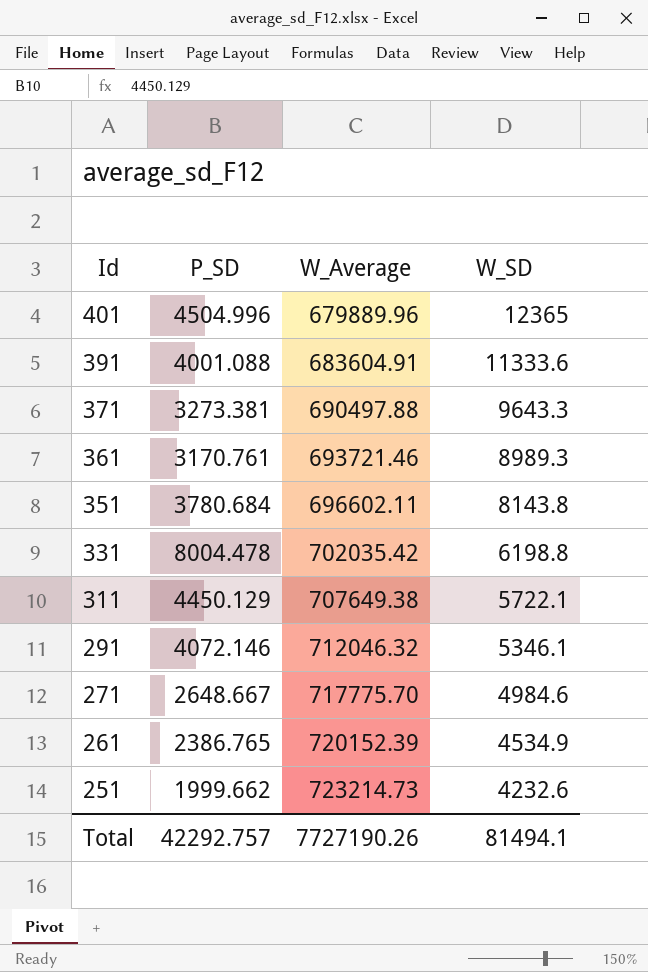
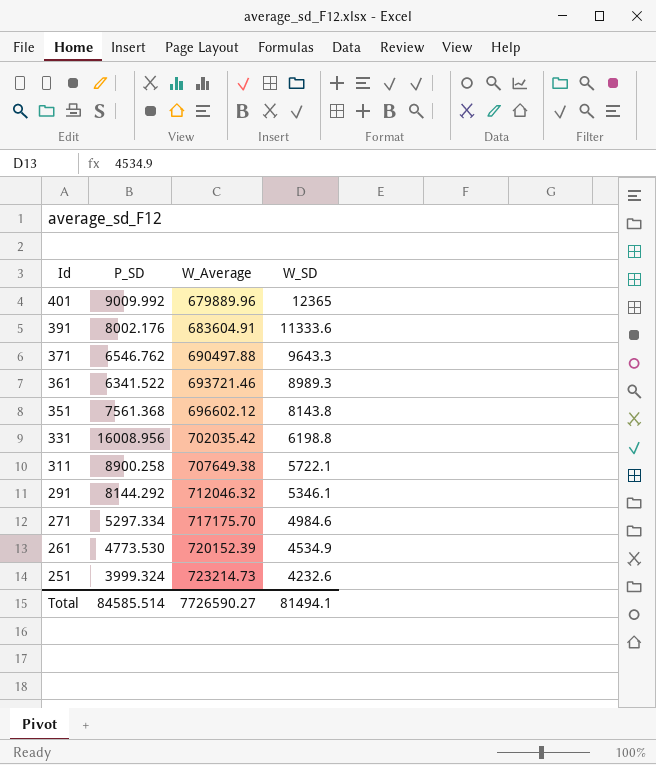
401 | P_SD: 4504.996 -> 9009.992
391 | P_SD: 4001.088 -> 8002.176
371 | P_SD: 3273.381 -> 6546.762
361 | P_SD: 3170.761 -> 6341.522
351 | P_SD: 3780.684 -> 7561.368
351 | W_Average: 696602.11 -> 696602.12
331 | P_SD: 8004.478 -> 16008.956
311 | P_SD: 4450.129 -> 8900.258
291 | P_SD: 4072.146 -> 8144.292
271 | P_SD: 2648.667 -> 5297.334
271 | W_Average: 717775.70 -> 717175.70
261 | P_SD: 2386.765 -> 4773.530
251 | P_SD: 1999.662 -> 3999.324
Total | P_SD: 42292.757 -> 84585.514
Total | W_Average: 7727190.26 -> 7726590.27

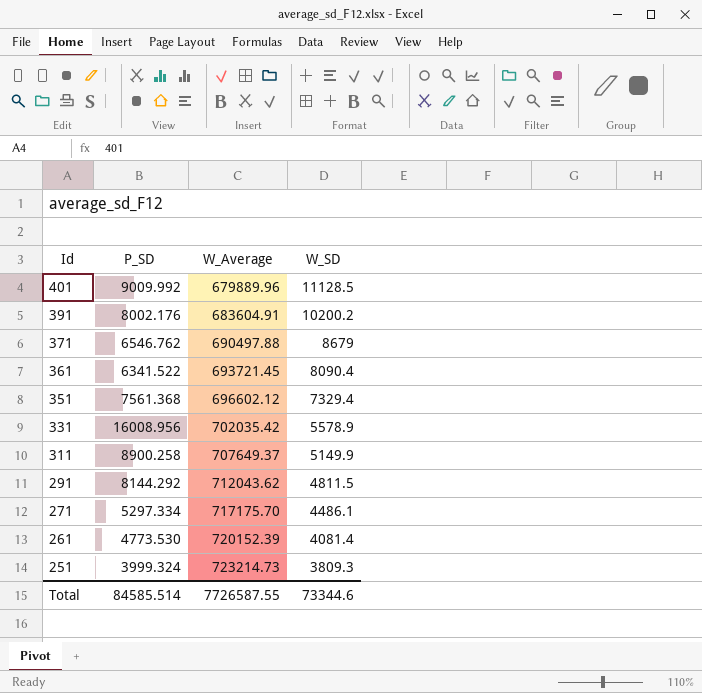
401 | W_SD: 12365 -> 11128.5
391 | W_SD: 11333.6 -> 10200.2
371 | W_SD: 9643.3 -> 8679
361 | W_Average: 693721.46 -> 693721.45
361 | W_SD: 8989.3 -> 8090.4
351 | W_SD: 8143.8 -> 7329.4
331 | W_SD: 6198.8 -> 5578.9
311 | W_Average: 707649.38 -> 707649.37
311 | W_SD: 5722.1 -> 5149.9
291 | W_Average: 712046.32 -> 712043.62
291 | W_SD: 5346.1 -> 4811.5
271 | W_SD: 4984.6 -> 4486.1
261 | W_SD: 4534.9 -> 4081.4
251 | W_SD: 4232.6 -> 3809.3
Total | W_Average: 7726590.27 -> 7726587.55
Total | W_SD: 81494.1 -> 73344.6

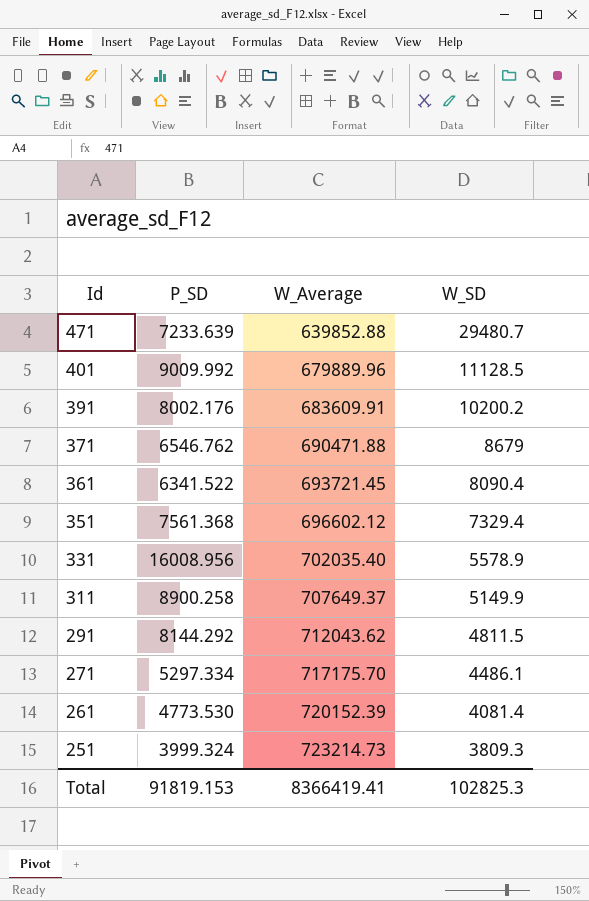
row 471: none -> 7233.639 | 639852.88 | 29480.7
391 | W_Average: 683604.91 -> 683609.91
371 | W_Average: 690497.88 -> 690471.88
331 | W_Average: 702035.42 -> 702035.40
Total | P_SD: 84585.514 -> 91819.153
Total | W_Average: 7726587.55 -> 8366419.41
Total | W_SD: 73344.6 -> 102825.3

